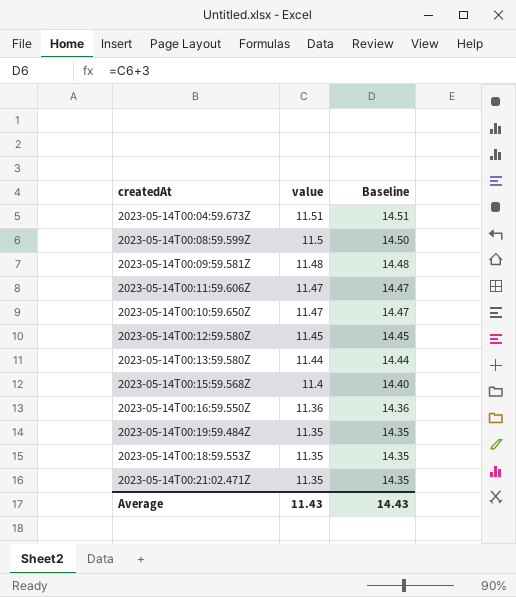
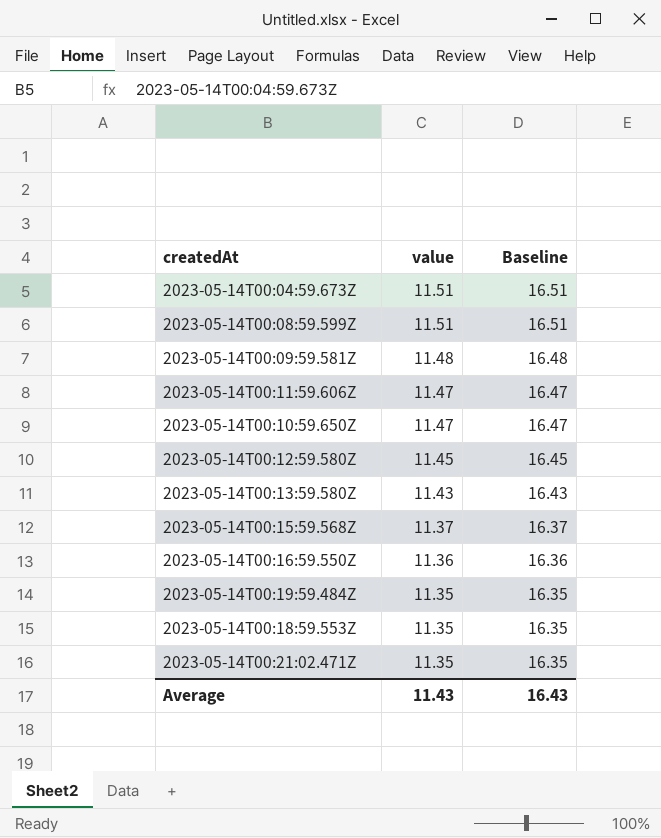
column Baseline | formula: [value] + 3 -> [value] + 5
2023-05-14T00:08:59.599Z | value: 11.5 -> 11.51
2023-05-14T00:13:59.580Z | value: 11.44 -> 11.43
2023-05-14T00:15:59.568Z | value: 11.4 -> 11.37
Average | Baseline: 14.43 -> 16.43

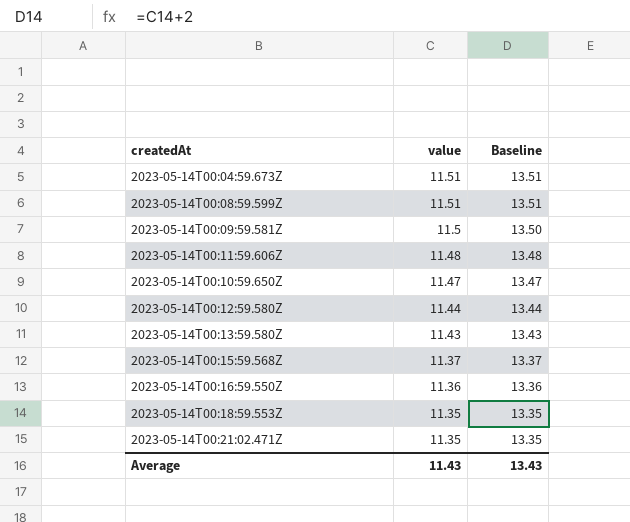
column Baseline | formula: [value] + 5 -> [value] + 2
row 2023-05-14T00:19:59.484Z: 11.35 | 16.35 -> none
2023-05-14T00:09:59.581Z | value: 11.48 -> 11.5
2023-05-14T00:11:59.606Z | value: 11.47 -> 11.48
2023-05-14T00:12:59.580Z | value: 11.45 -> 11.44
Average | Baseline: 16.43 -> 13.43

